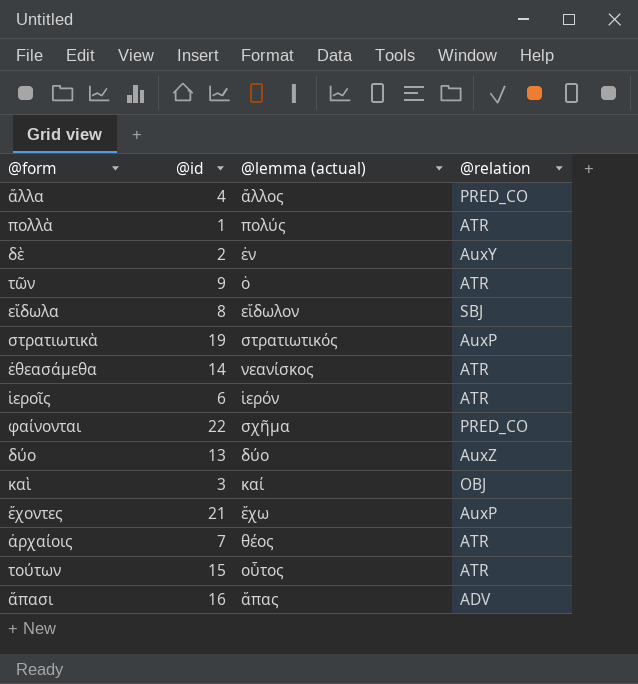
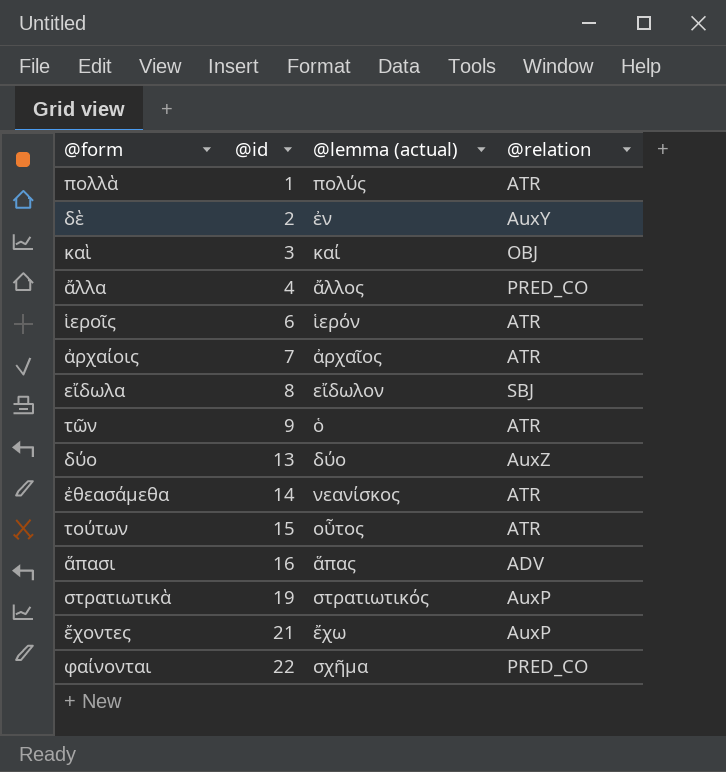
row order: none -> @id ascending
ἀρχαίοις | @lemma (actual): θέος -> ἀρχαῖος

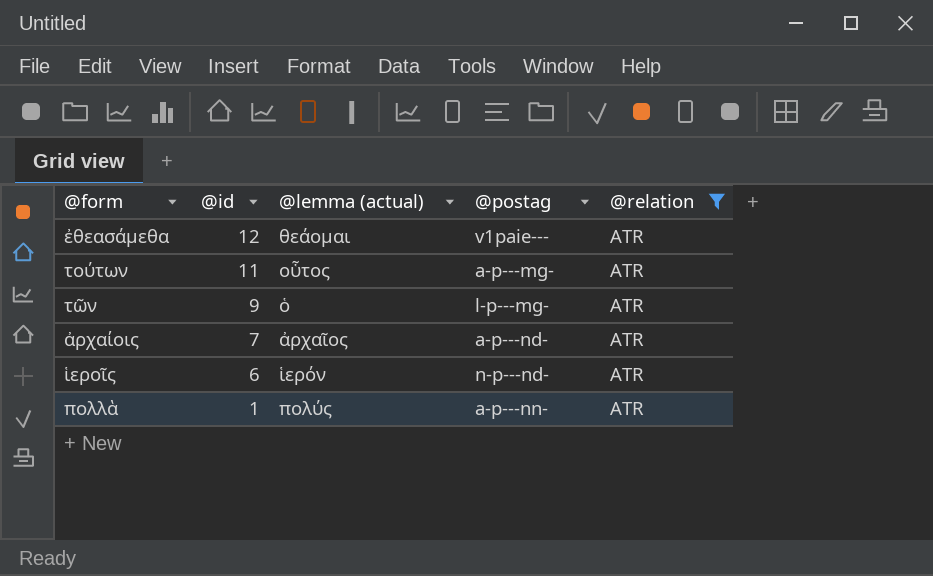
filter: none -> @relation = ATR
row order: @id ascending -> @id descending
column @postag | position: none -> 4
ἐθεασάμεθα | @id: 14 -> 12
ἐθεασάμεθα | @lemma (actual): νεανίσκος -> θεάομαι
τούτων | @id: 15 -> 11

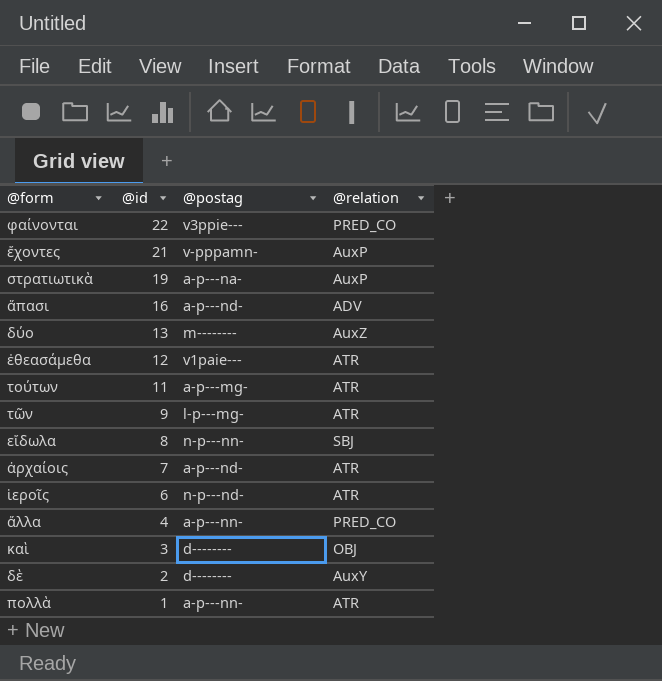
filter: @relation = ATR -> none
column @lemma (actual) | position: 3 -> none

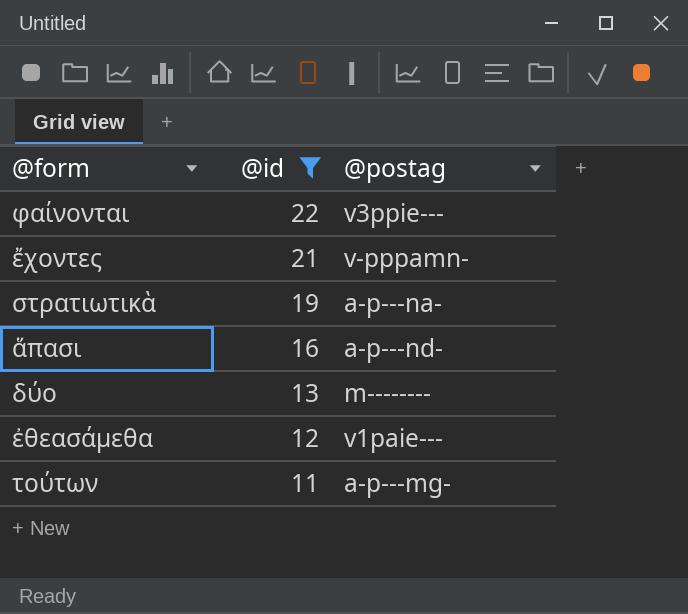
filter: none -> @id >= 11
column @relation | position: 4 -> none

